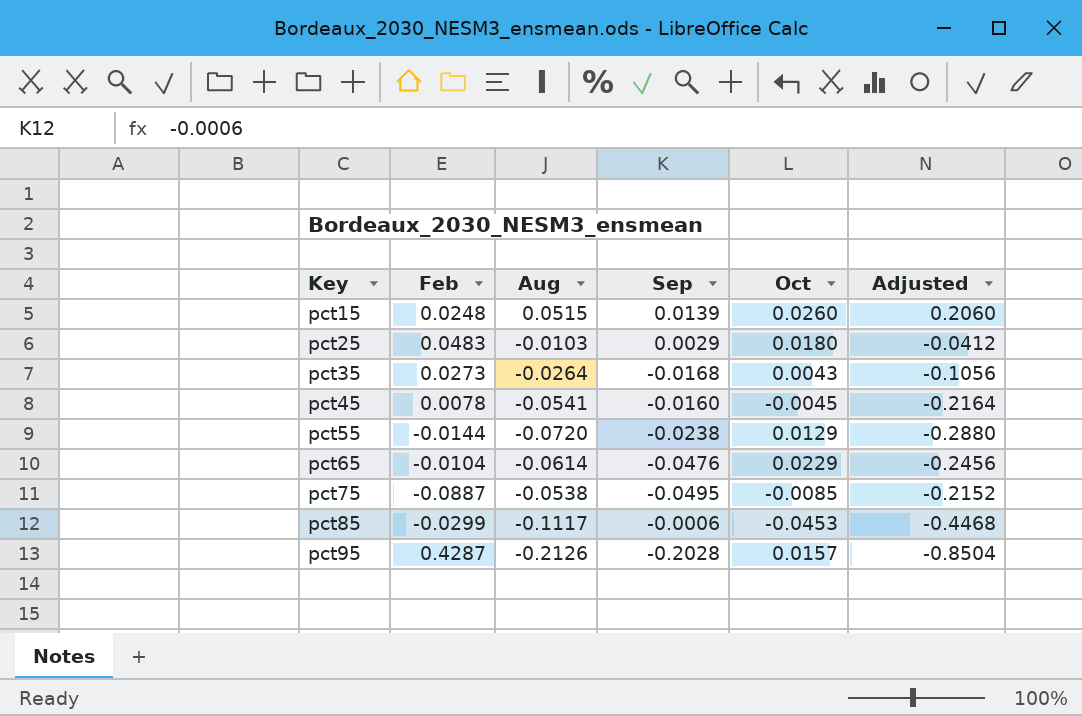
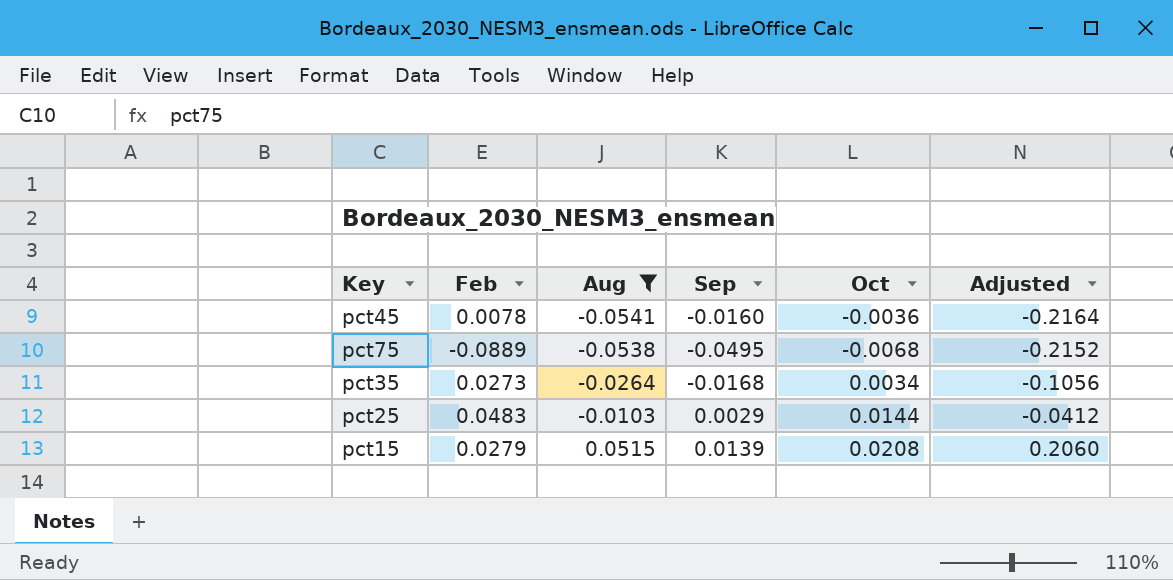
filter: none -> Aug >= -0.0541
row order: Key ascending -> Aug ascending
pct45 | Oct: -0.0045 -> -0.0036
pct75 | Feb: -0.0887 -> -0.0889
pct75 | Oct: -0.0085 -> -0.0068
pct35 | Oct: 0.0043 -> 0.0034
pct25 | Oct: 0.0180 -> 0.0144
pct15 | Feb: 0.0248 -> 0.0279
pct15 | Oct: 0.0260 -> 0.0208

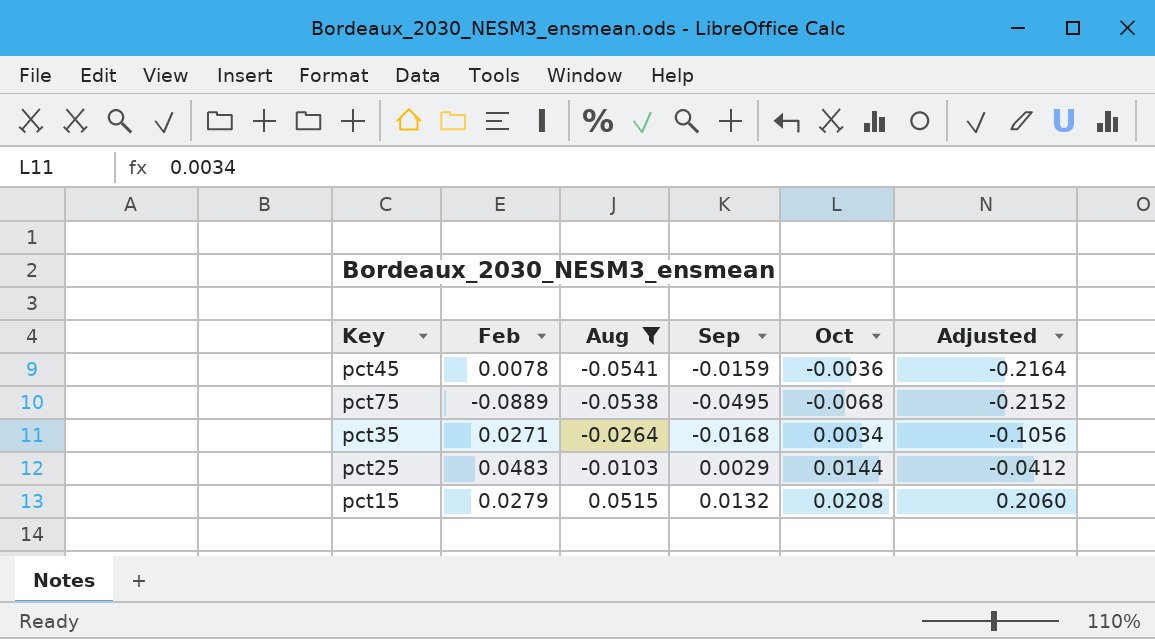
pct45 | Sep: -0.0160 -> -0.0159
pct35 | Feb: 0.0273 -> 0.0271
pct15 | Sep: 0.0139 -> 0.0132

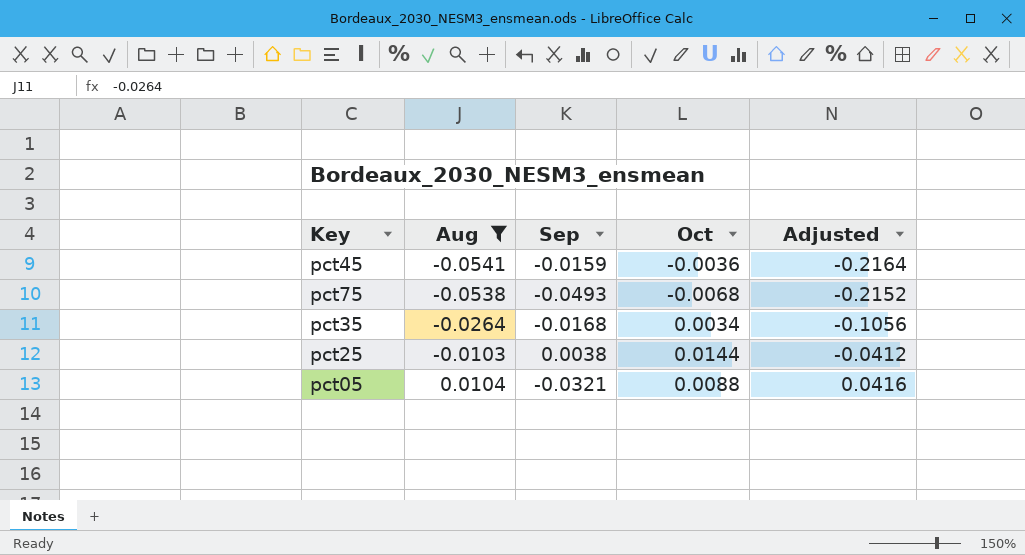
column Feb | position: 2 -> none
row pct15: 0.0279 | 0.0515 | 0.0132 | 0.0208 | 0.2060 -> none
pct75 | Sep: -0.0495 -> -0.0493
pct25 | Sep: 0.0029 -> 0.0038
row pct05: none -> 0.0104 | -0.0321 | 0.0088 | 0.0416

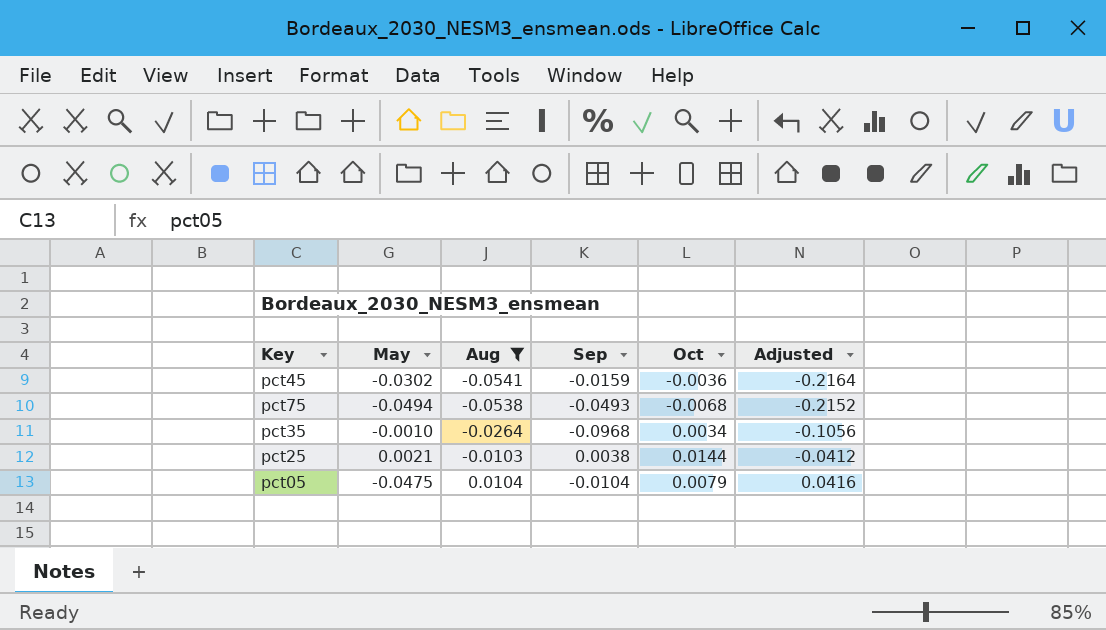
column May | position: none -> 2
pct35 | Sep: -0.0168 -> -0.0968
pct05 | Sep: -0.0321 -> -0.0104
pct05 | Oct: 0.0088 -> 0.0079

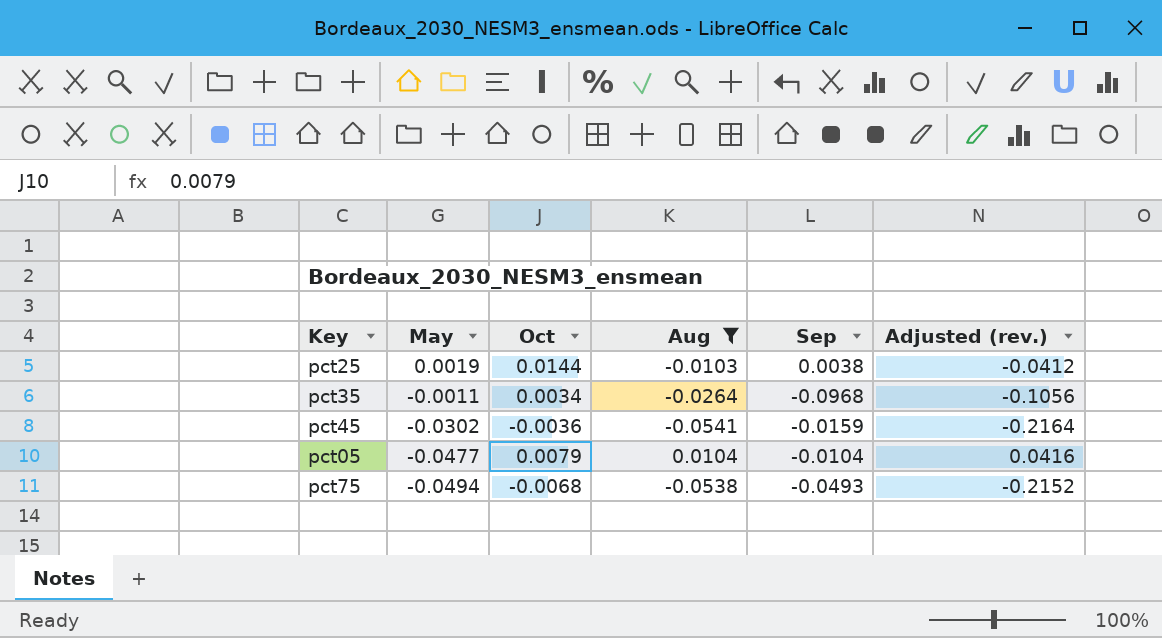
row order: Aug ascending -> May descending
column Oct | position: 5 -> 3
column name: Adjusted -> Adjusted (rev.)
pct25 | May: 0.0021 -> 0.0019
pct35 | May: -0.0010 -> -0.0011
pct05 | May: -0.0475 -> -0.0477

